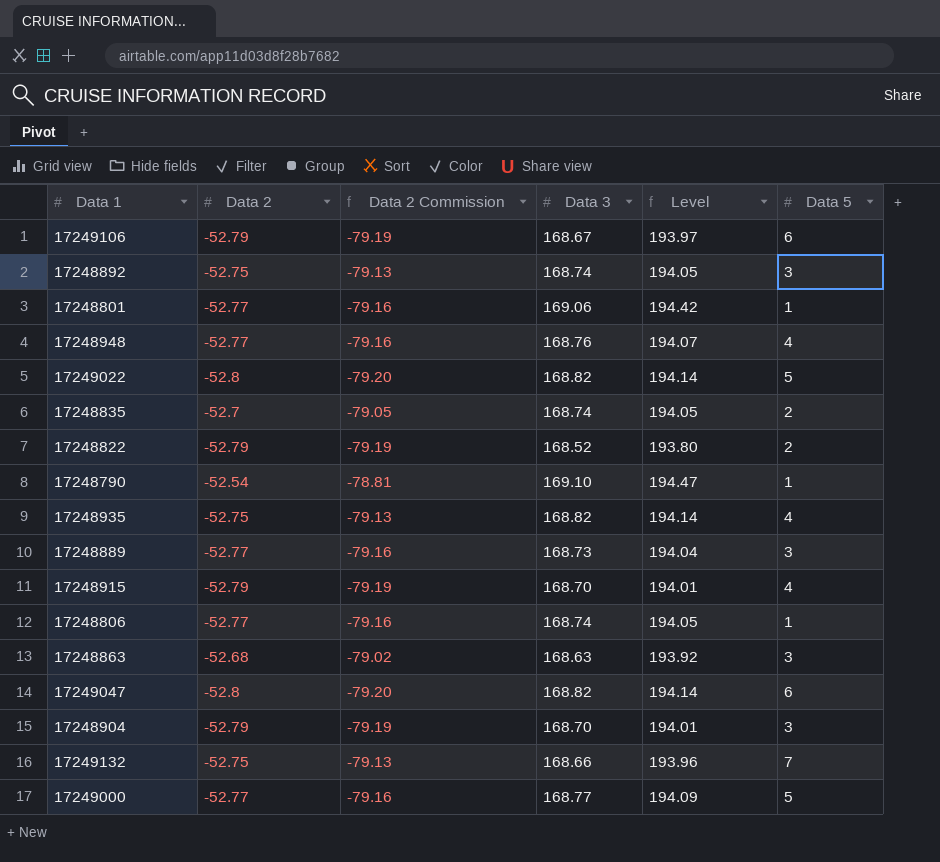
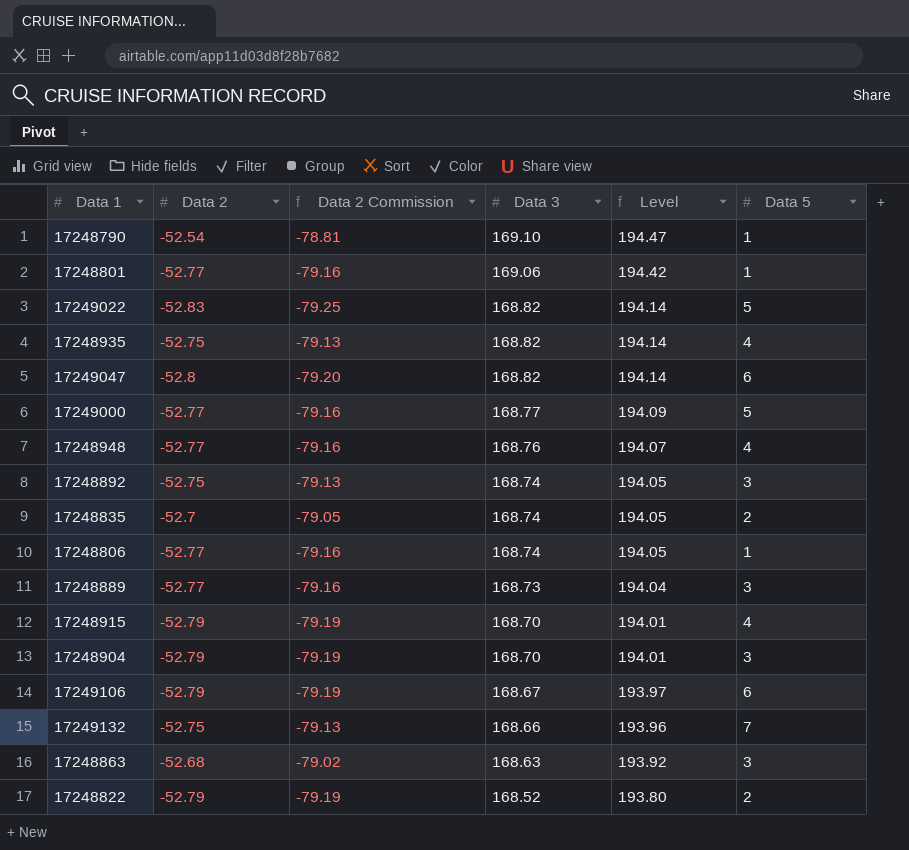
row order: none -> Data 3 descending
17249022 | Data 2: -52.8 -> -52.83
17249022 | Data 2 Commission: -79.20 -> -79.25

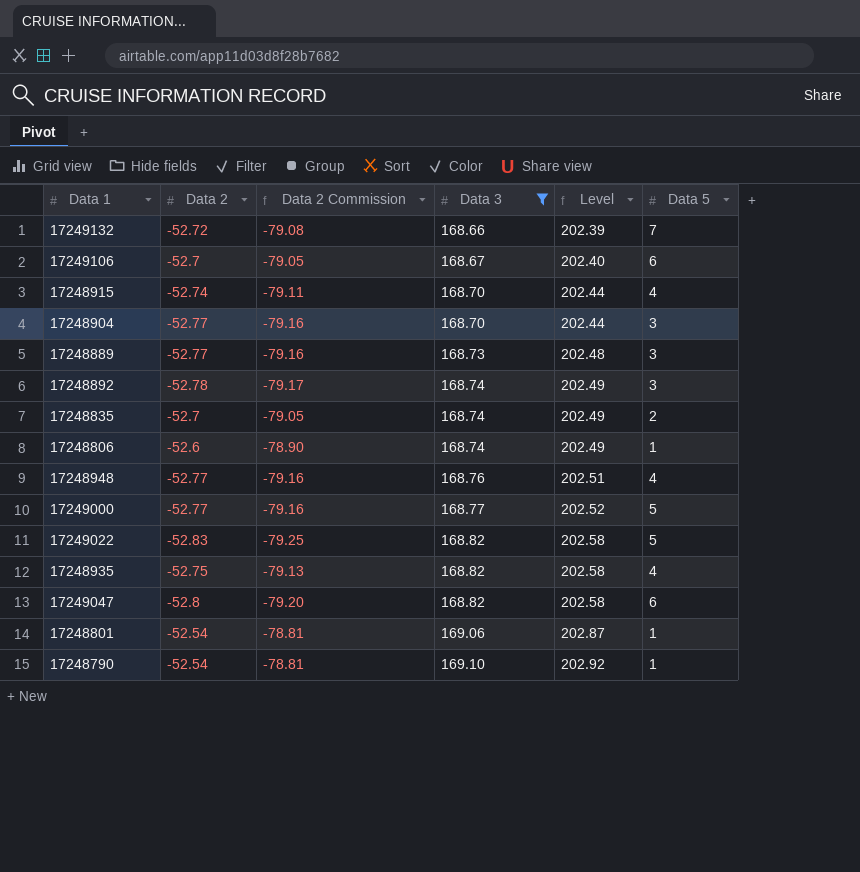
filter: none -> Data 3 >= 168.66
row order: Data 3 descending -> Data 3 ascending
column Level | formula: [Data 3] * 1.15 -> [Data 3] * 1.2
17249132 | Data 2: -52.75 -> -52.72
17249132 | Data 2 Commission: -79.13 -> -79.08
17249106 | Data 2: -52.79 -> -52.7
17249106 | Data 2 Commission: -79.19 -> -79.05
17248915 | Data 2: -52.79 -> -52.74
17248915 | Data 2 Commission: -79.19 -> -79.11
17248904 | Data 2: -52.79 -> -52.77
17248904 | Data 2 Commission: -79.19 -> -79.16
17248892 | Data 2: -52.75 -> -52.78
17248892 | Data 2 Commission: -79.13 -> -79.17
17248806 | Data 2: -52.77 -> -52.6
17248806 | Data 2 Commission: -79.16 -> -78.90
17248801 | Data 2: -52.77 -> -52.54
17248801 | Data 2 Commission: -79.16 -> -78.81

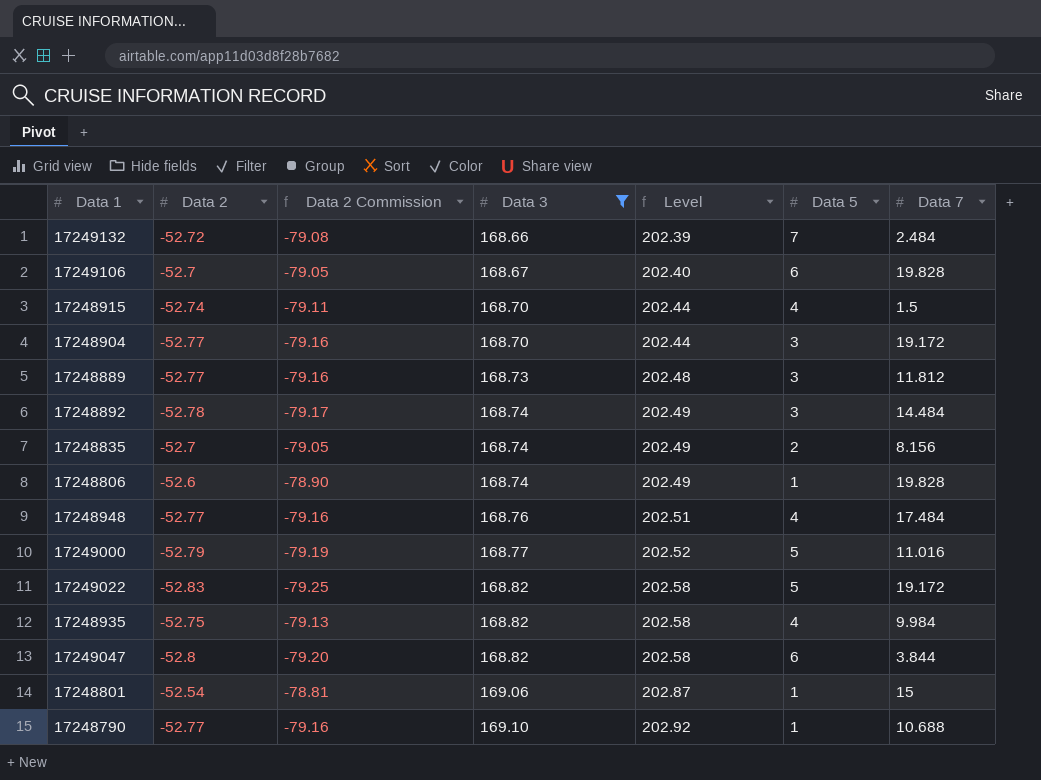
column Data 7 | position: none -> 7
17249000 | Data 2: -52.77 -> -52.79
17249000 | Data 2 Commission: -79.16 -> -79.19
17248790 | Data 2: -52.54 -> -52.77
17248790 | Data 2 Commission: -78.81 -> -79.16

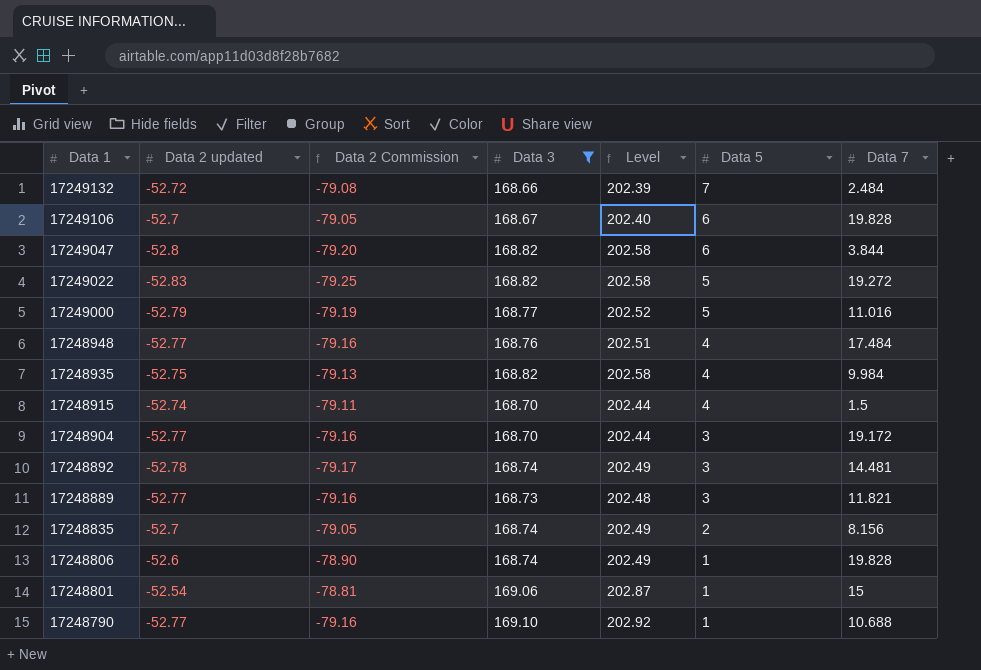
row order: Data 3 ascending -> Data 1 descending
column name: Data 2 -> Data 2 updated
17249022 | Data 7: 19.172 -> 19.272
17248892 | Data 7: 14.484 -> 14.481
17248889 | Data 7: 11.812 -> 11.821

